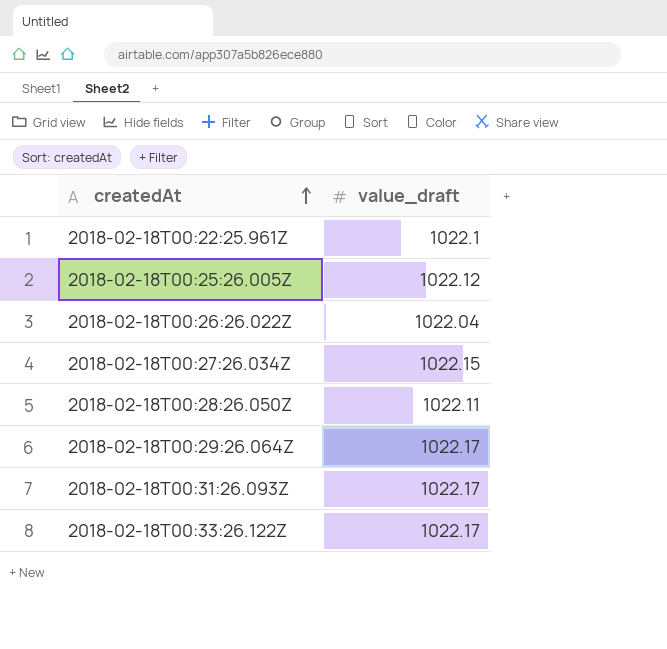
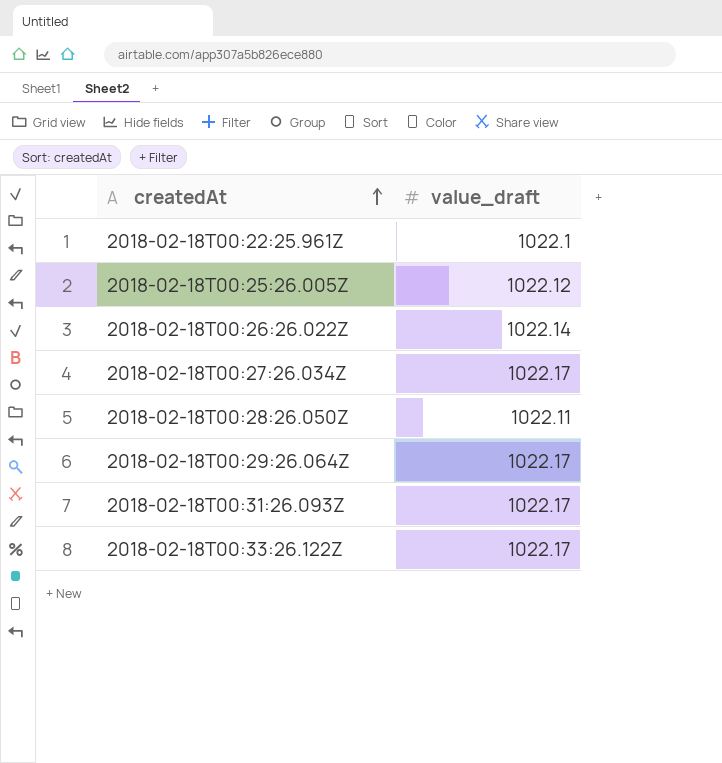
2018-02-18T00:26:26.022Z | value_draft: 1022.04 -> 1022.14
2018-02-18T00:27:26.034Z | value_draft: 1022.15 -> 1022.17

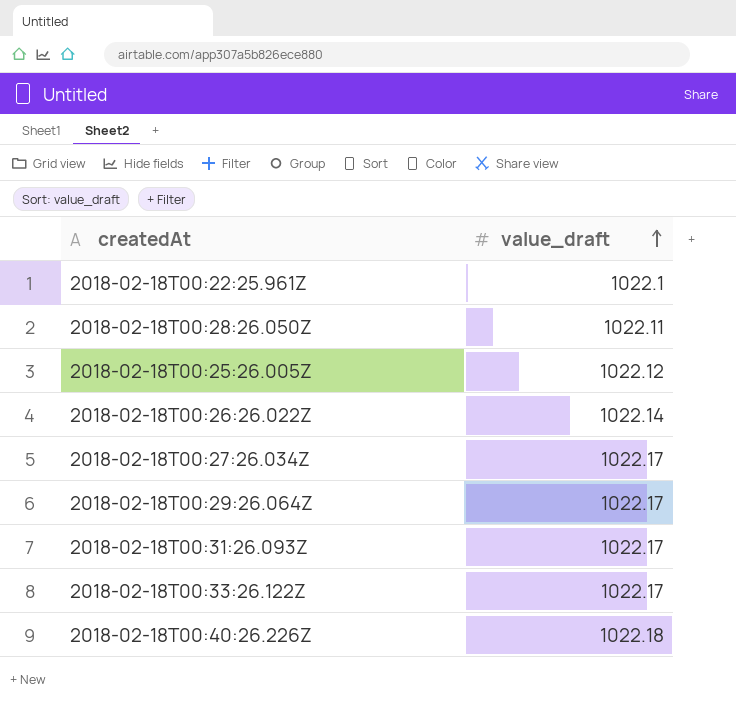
row order: createdAt ascending -> value_draft ascending
row 2018-02-18T00:40:26.226Z: none -> 1022.18

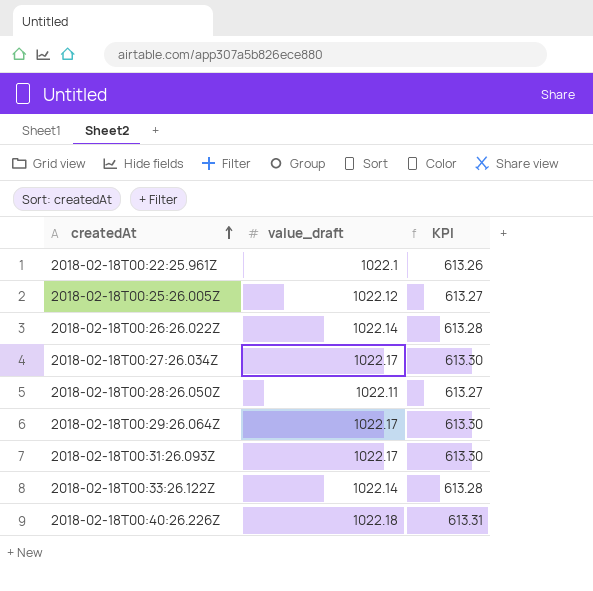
row order: value_draft ascending -> createdAt ascending
column KPI | formula: none -> [value_draft] * 0.6
2018-02-18T00:33:26.122Z | value_draft: 1022.17 -> 1022.14

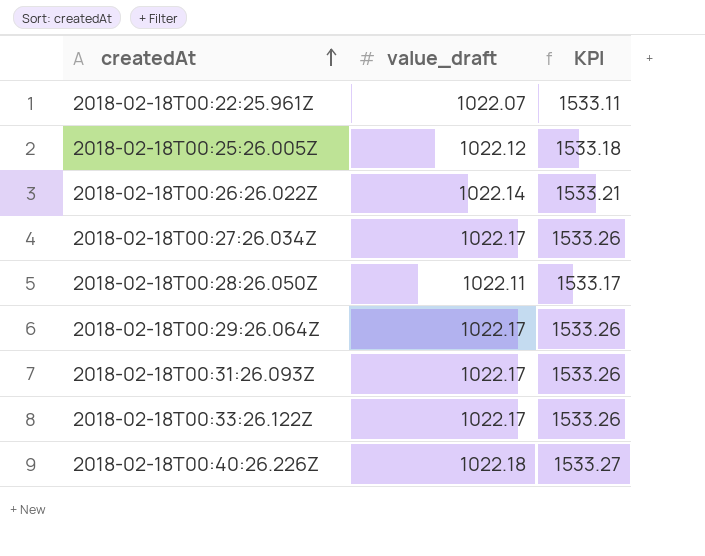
column KPI | formula: [value_draft] * 0.6 -> [value_draft] * 1.5
2018-02-18T00:22:25.961Z | value_draft: 1022.1 -> 1022.07
2018-02-18T00:33:26.122Z | value_draft: 1022.14 -> 1022.17

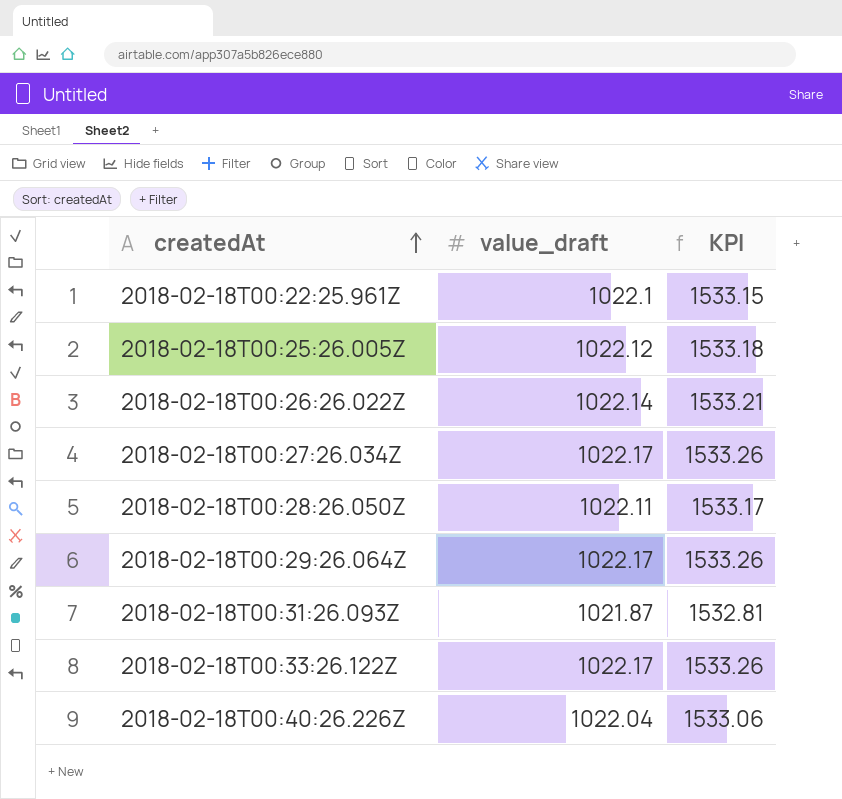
2018-02-18T00:22:25.961Z | value_draft: 1022.07 -> 1022.1
2018-02-18T00:22:25.961Z | KPI: 1533.11 -> 1533.15
2018-02-18T00:31:26.093Z | value_draft: 1022.17 -> 1021.87
2018-02-18T00:31:26.093Z | KPI: 1533.26 -> 1532.81
2018-02-18T00:40:26.226Z | value_draft: 1022.18 -> 1022.04
2018-02-18T00:40:26.226Z | KPI: 1533.27 -> 1533.06

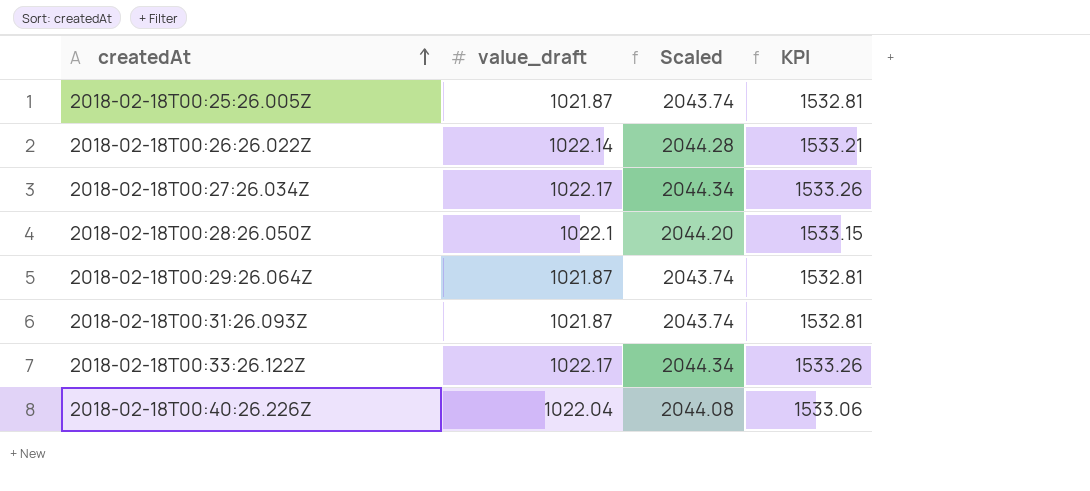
column Scaled | formula: none -> [value_draft] * 2
row 2018-02-18T00:22:25.961Z: 1022.1 | 1533.15 -> none
2018-02-18T00:25:26.005Z | value_draft: 1022.12 -> 1021.87
2018-02-18T00:25:26.005Z | KPI: 1533.18 -> 1532.81
2018-02-18T00:28:26.050Z | value_draft: 1022.11 -> 1022.1
2018-02-18T00:28:26.050Z | KPI: 1533.17 -> 1533.15
2018-02-18T00:29:26.064Z | value_draft: 1022.17 -> 1021.87
2018-02-18T00:29:26.064Z | KPI: 1533.26 -> 1532.81

